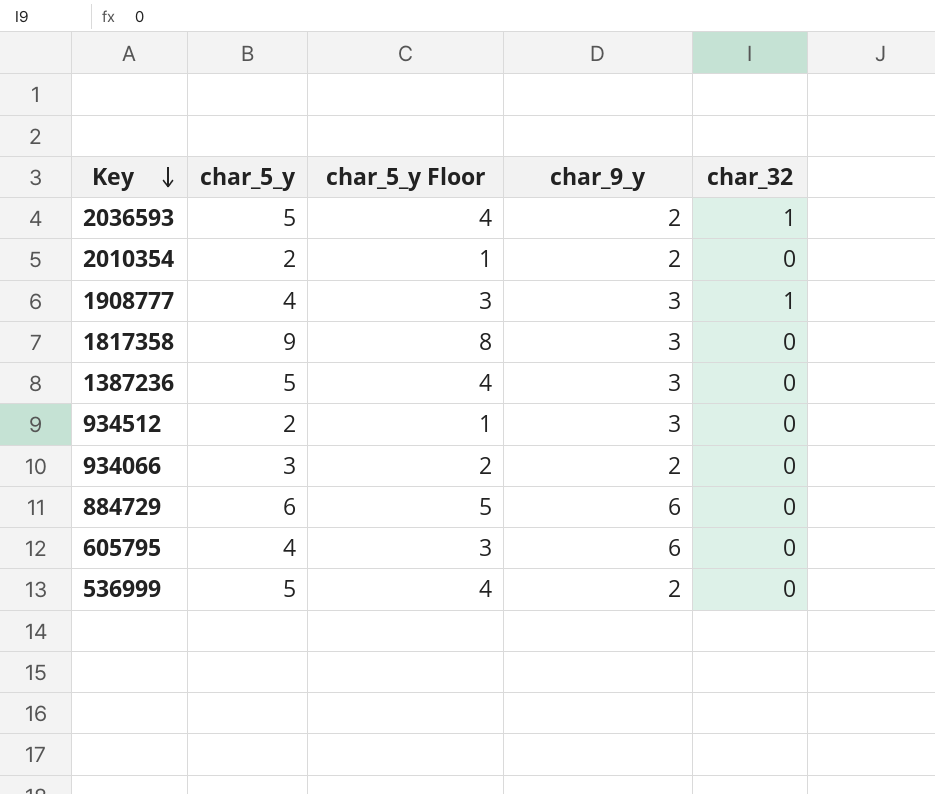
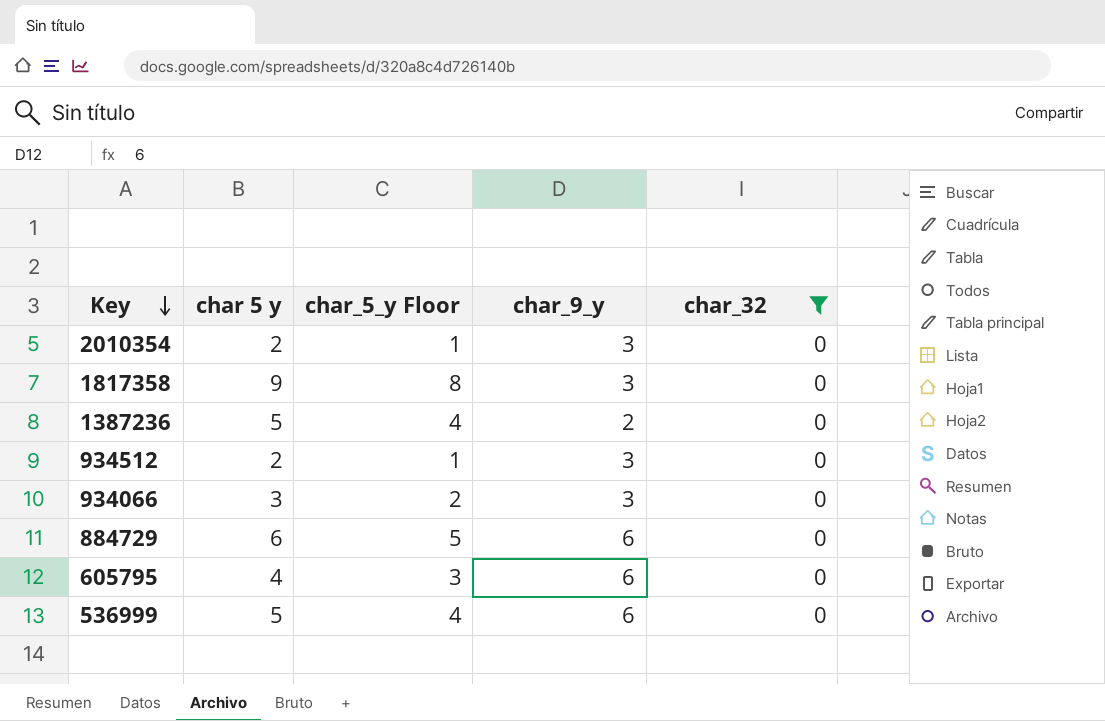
filter: none -> char_32 = 0
column name: char_5_y -> char 5 y
2010354 | char_9_y: 2 -> 3
1387236 | char_9_y: 3 -> 2
934066 | char_9_y: 2 -> 3
536999 | char_9_y: 2 -> 6

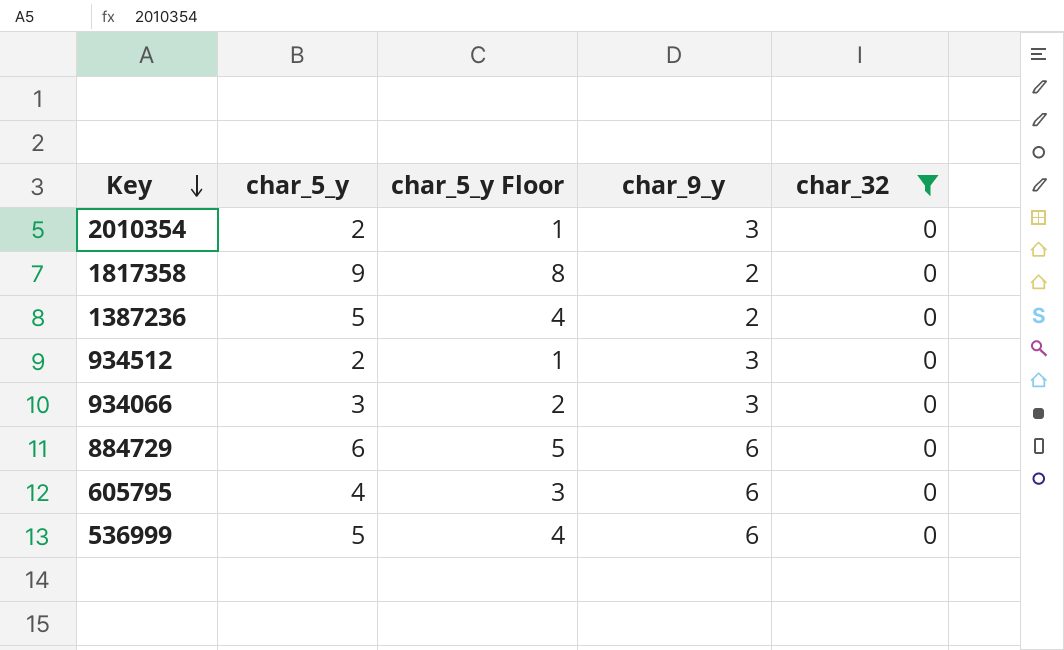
column name: char 5 y -> char_5_y
1817358 | char_9_y: 3 -> 2

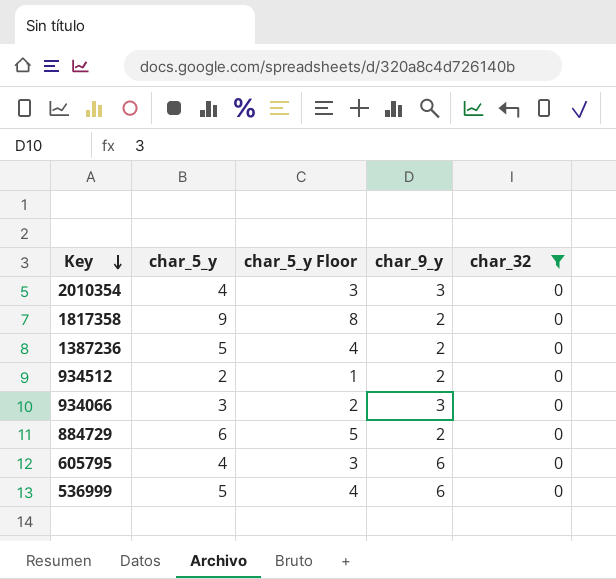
2010354 | char_5_y: 2 -> 4
2010354 | char_5_y Floor: 1 -> 3
934512 | char_9_y: 3 -> 2
884729 | char_9_y: 6 -> 2

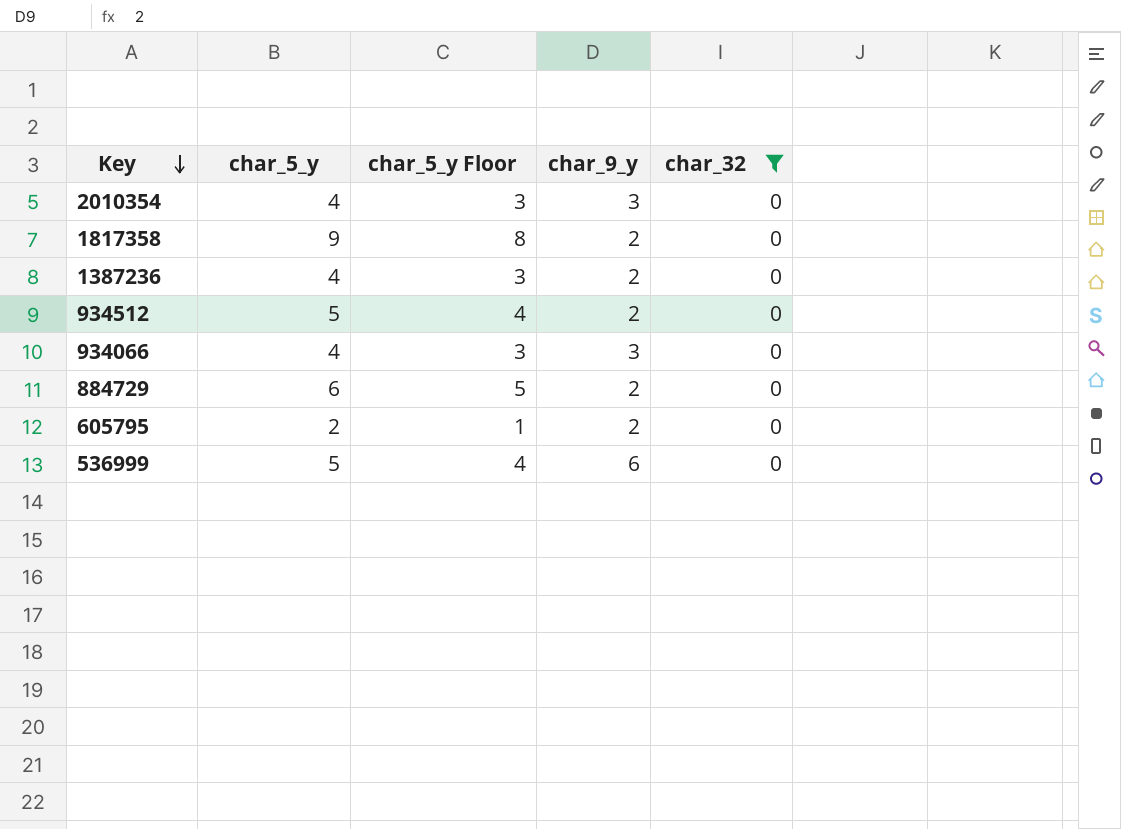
1387236 | char_5_y: 5 -> 4
1387236 | char_5_y Floor: 4 -> 3
934512 | char_5_y: 2 -> 5
934512 | char_5_y Floor: 1 -> 4
934066 | char_5_y: 3 -> 4
934066 | char_5_y Floor: 2 -> 3
605795 | char_5_y: 4 -> 2
605795 | char_5_y Floor: 3 -> 1
605795 | char_9_y: 6 -> 2

